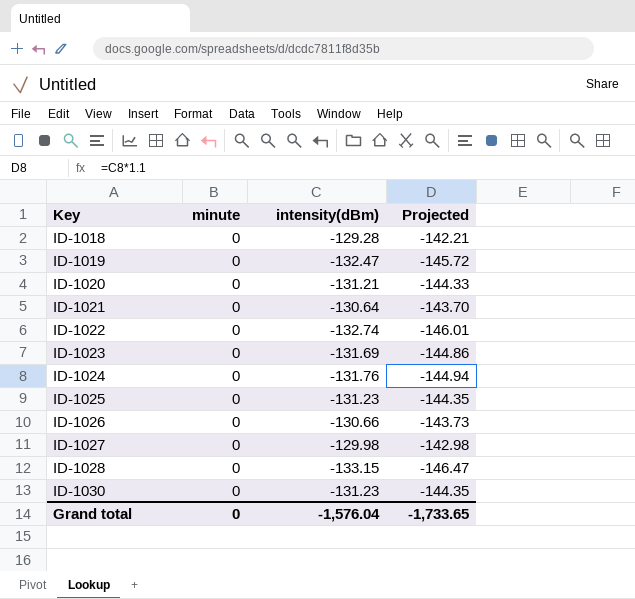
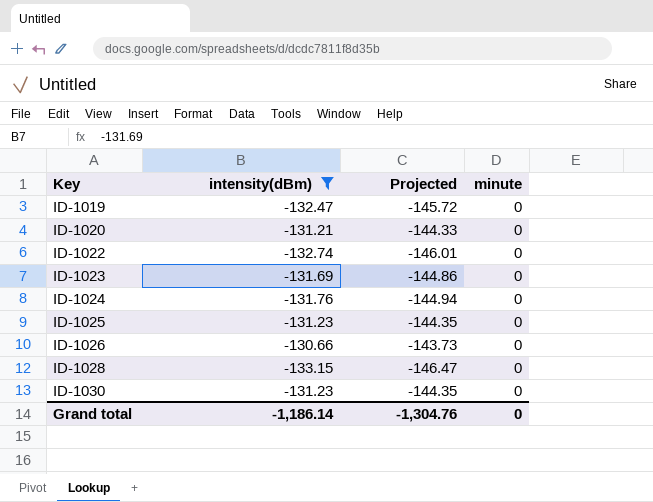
filter: none -> intensity(dBm) <= -130.66
column minute | position: 2 -> 4
Grand total | intensity(dBm): -1,576.04 -> -1,186.14
Grand total | Projected: -1,733.65 -> -1,304.76

